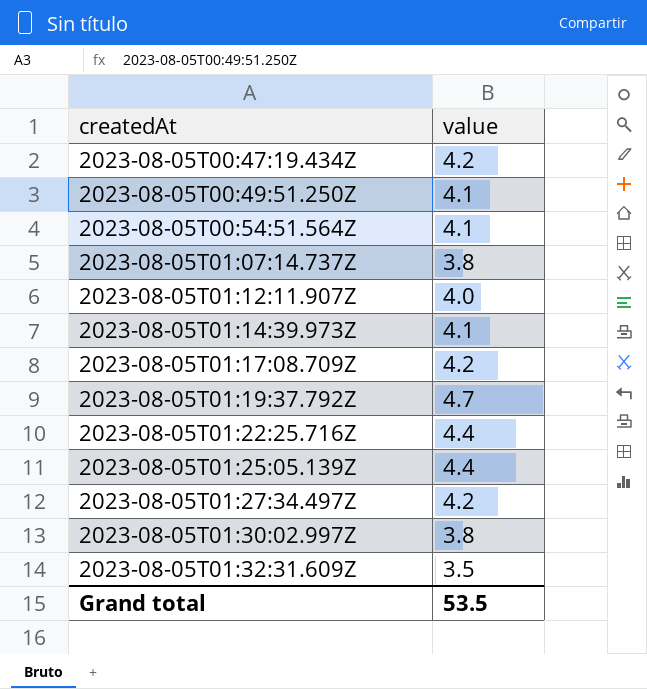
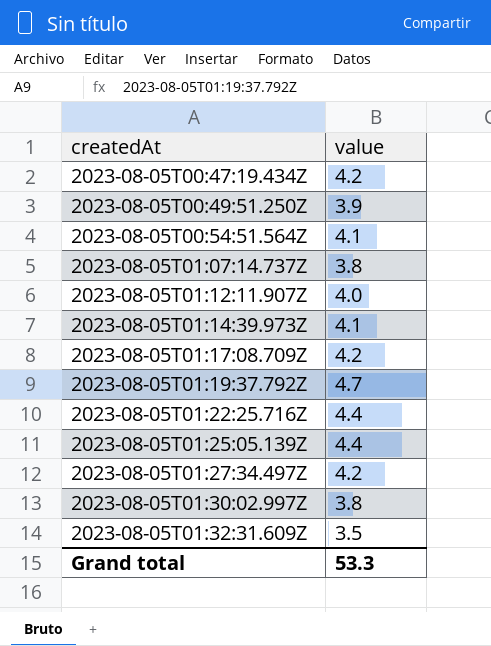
2023-08-05T00:49:51.250Z | value: 4.1 -> 3.9
Grand total | value: 53.5 -> 53.3

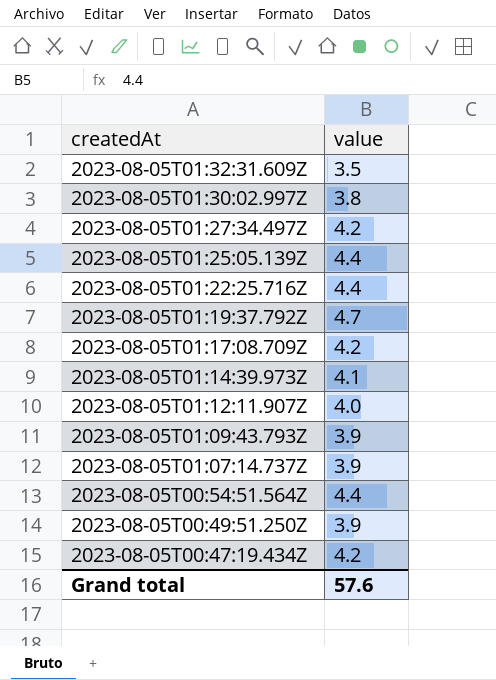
row order: createdAt ascending -> createdAt descending
row 2023-08-05T01:09:43.793Z: none -> 3.9
2023-08-05T01:07:14.737Z | value: 3.8 -> 3.9
2023-08-05T00:54:51.564Z | value: 4.1 -> 4.4
Grand total | value: 53.3 -> 57.6

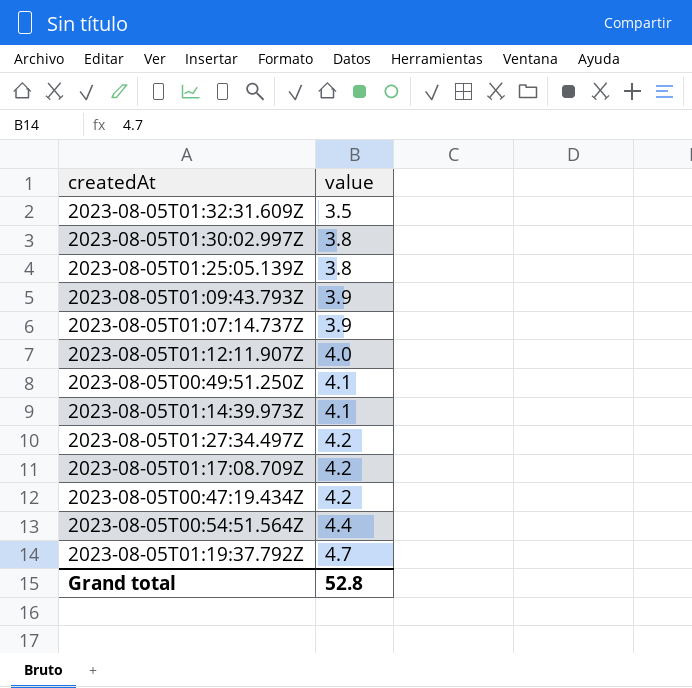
row order: createdAt descending -> value ascending
row 2023-08-05T01:22:25.716Z: 4.4 -> none
2023-08-05T01:25:05.139Z | value: 4.4 -> 3.8
2023-08-05T00:49:51.250Z | value: 3.9 -> 4.1
Grand total | value: 57.6 -> 52.8

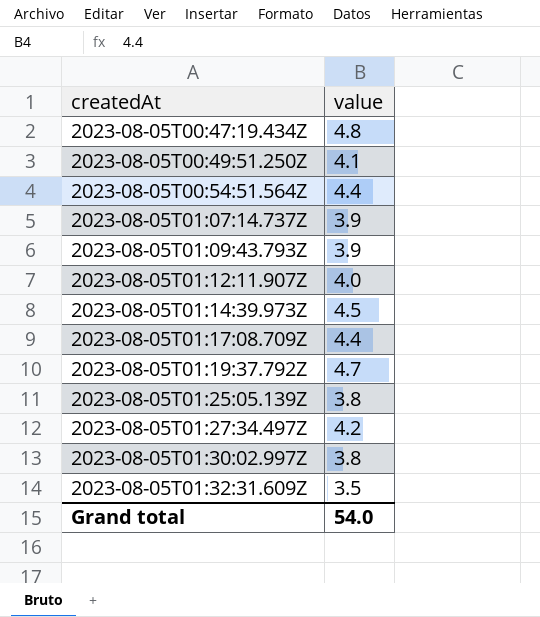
row order: value ascending -> createdAt ascending
2023-08-05T00:47:19.434Z | value: 4.2 -> 4.8
2023-08-05T01:14:39.973Z | value: 4.1 -> 4.5
2023-08-05T01:17:08.709Z | value: 4.2 -> 4.4
Grand total | value: 52.8 -> 54.0

